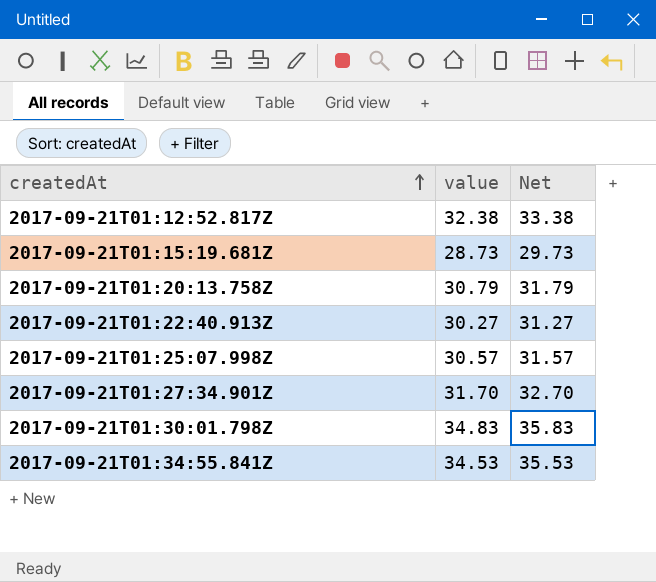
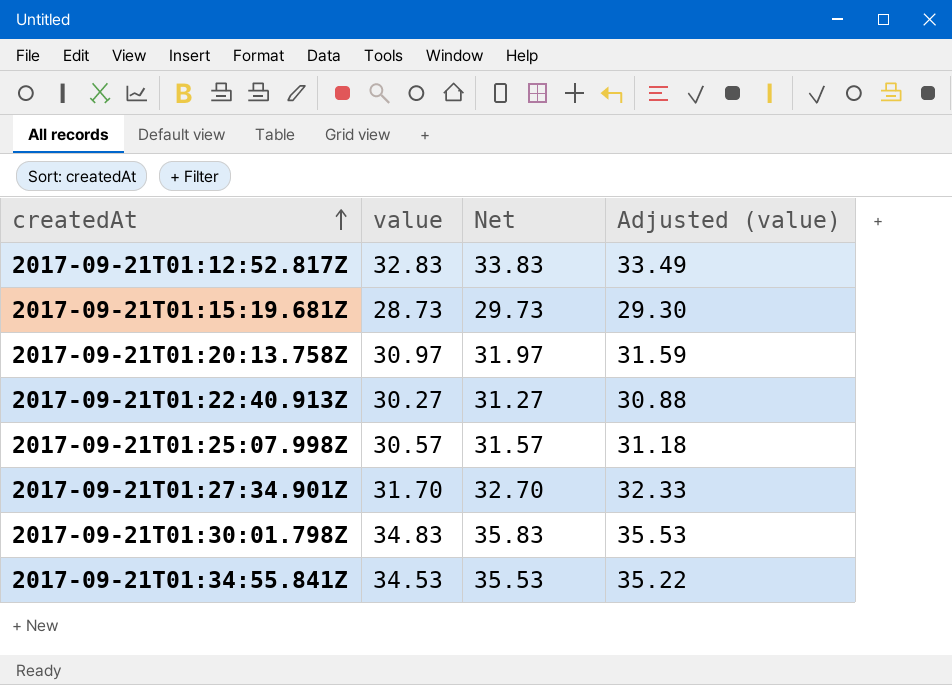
column Adjusted (value) | formula: none -> [value] * 1.02
2017-09-21T01:12:52.817Z | value: 32.38 -> 32.83
2017-09-21T01:12:52.817Z | Net: 33.38 -> 33.83
2017-09-21T01:20:13.758Z | value: 30.79 -> 30.97
2017-09-21T01:20:13.758Z | Net: 31.79 -> 31.97

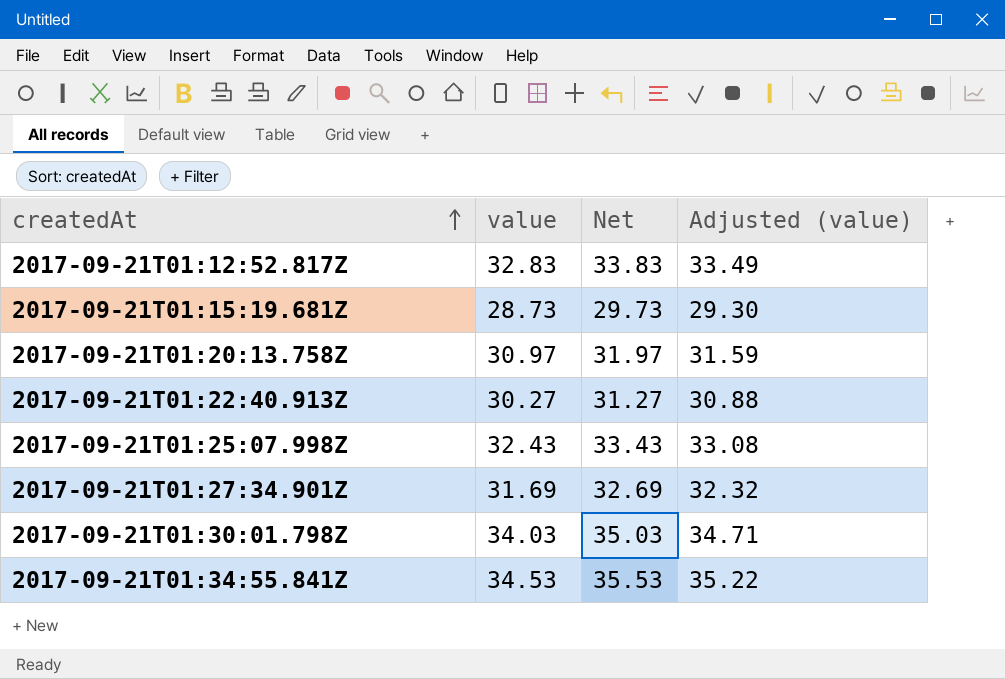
2017-09-21T01:25:07.998Z | value: 30.57 -> 32.43
2017-09-21T01:25:07.998Z | Net: 31.57 -> 33.43
2017-09-21T01:25:07.998Z | Adjusted (value): 31.18 -> 33.08
2017-09-21T01:27:34.901Z | value: 31.70 -> 31.69
2017-09-21T01:27:34.901Z | Net: 32.70 -> 32.69
2017-09-21T01:27:34.901Z | Adjusted (value): 32.33 -> 32.32
2017-09-21T01:30:01.798Z | value: 34.83 -> 34.03
2017-09-21T01:30:01.798Z | Net: 35.83 -> 35.03
2017-09-21T01:30:01.798Z | Adjusted (value): 35.53 -> 34.71

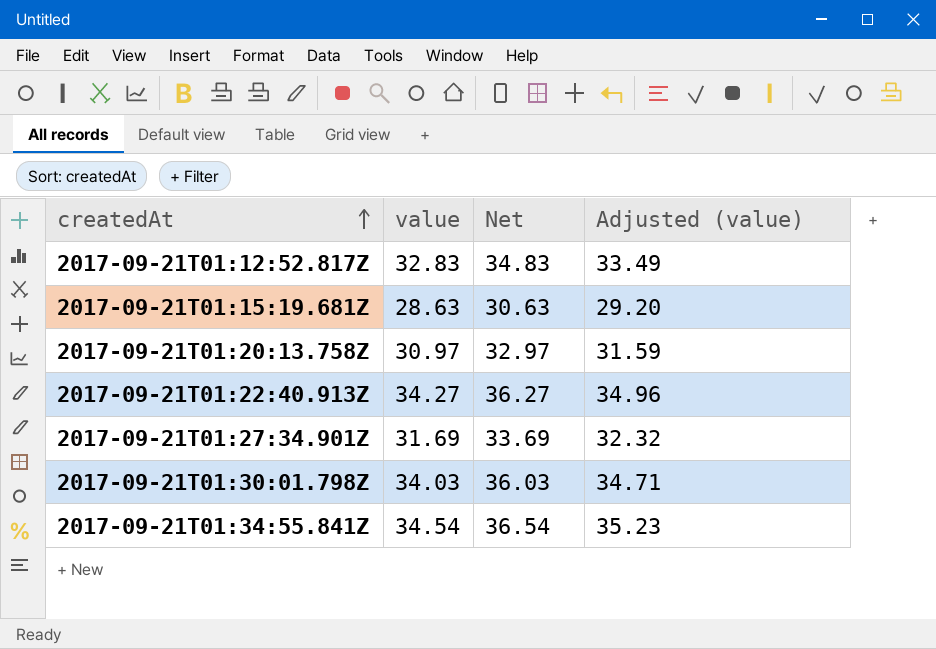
column Net | formula: [value] + 1 -> [value] + 2
row 2017-09-21T01:25:07.998Z: 32.43 | 33.43 | 33.08 -> none
2017-09-21T01:15:19.681Z | value: 28.73 -> 28.63
2017-09-21T01:15:19.681Z | Adjusted (value): 29.30 -> 29.20
2017-09-21T01:22:40.913Z | value: 30.27 -> 34.27
2017-09-21T01:22:40.913Z | Adjusted (value): 30.88 -> 34.96
2017-09-21T01:34:55.841Z | value: 34.53 -> 34.54
2017-09-21T01:34:55.841Z | Adjusted (value): 35.22 -> 35.23

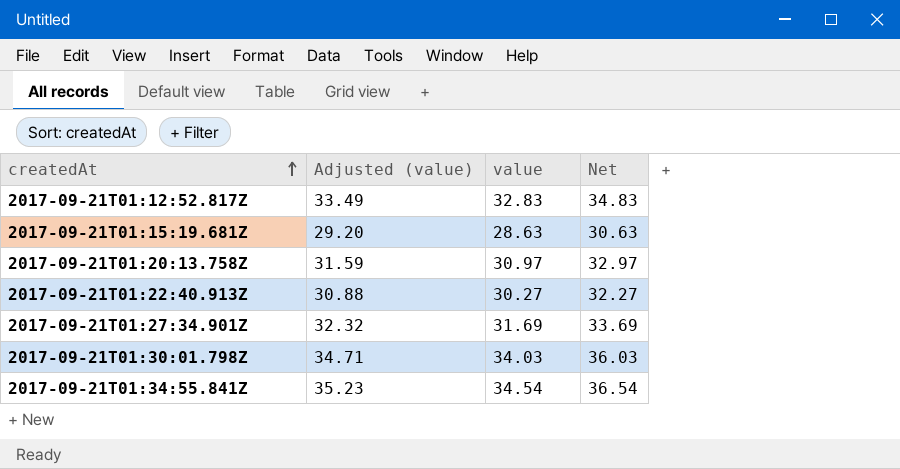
column Adjusted (value) | position: 4 -> 2
2017-09-21T01:22:40.913Z | Adjusted (value): 34.96 -> 30.88
2017-09-21T01:22:40.913Z | value: 34.27 -> 30.27
2017-09-21T01:22:40.913Z | Net: 36.27 -> 32.27

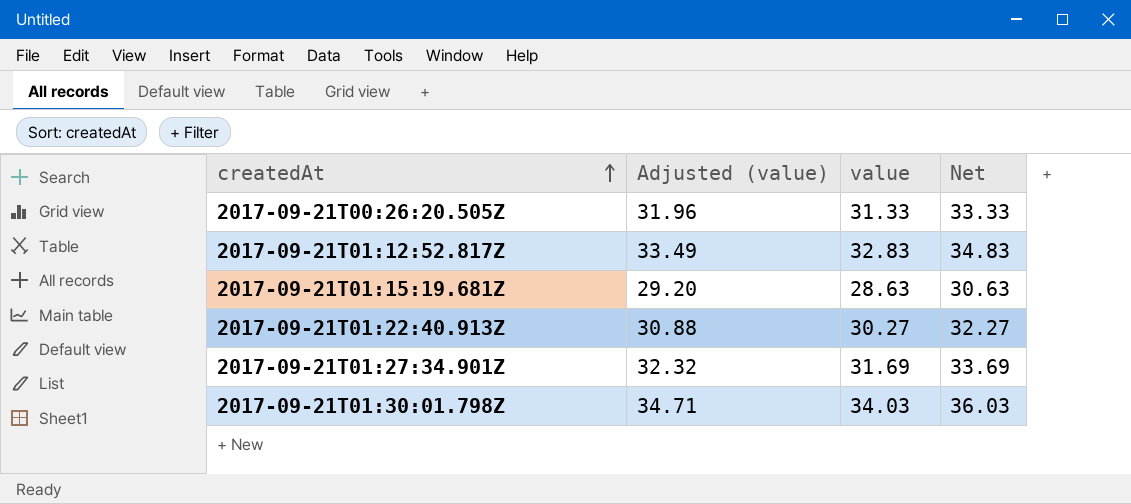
row 2017-09-21T01:20:13.758Z: 31.59 | 30.97 | 32.97 -> none
row 2017-09-21T01:34:55.841Z: 35.23 | 34.54 | 36.54 -> none
row 2017-09-21T00:26:20.505Z: none -> 31.96 | 31.33 | 33.33

